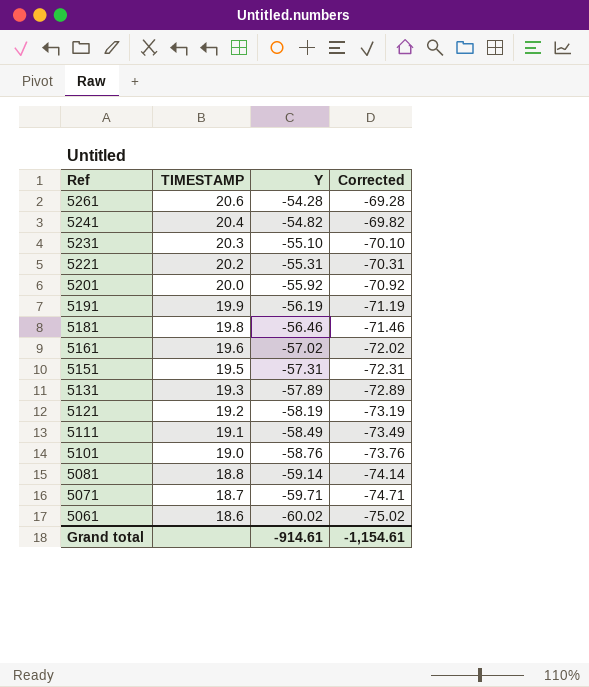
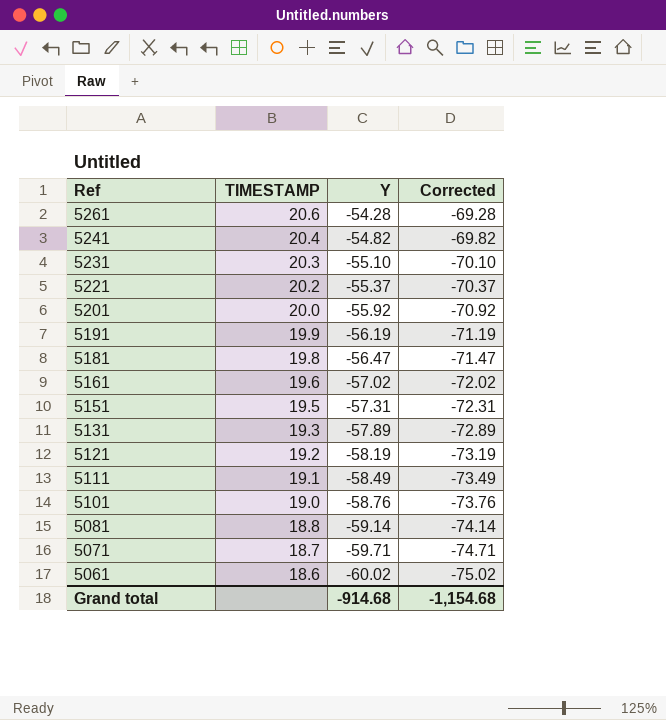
5221 | Y: -55.31 -> -55.37
5221 | Corrected: -70.31 -> -70.37
5181 | Y: -56.46 -> -56.47
5181 | Corrected: -71.46 -> -71.47
Grand total | Y: -914.61 -> -914.68
Grand total | Corrected: -1,154.61 -> -1,154.68

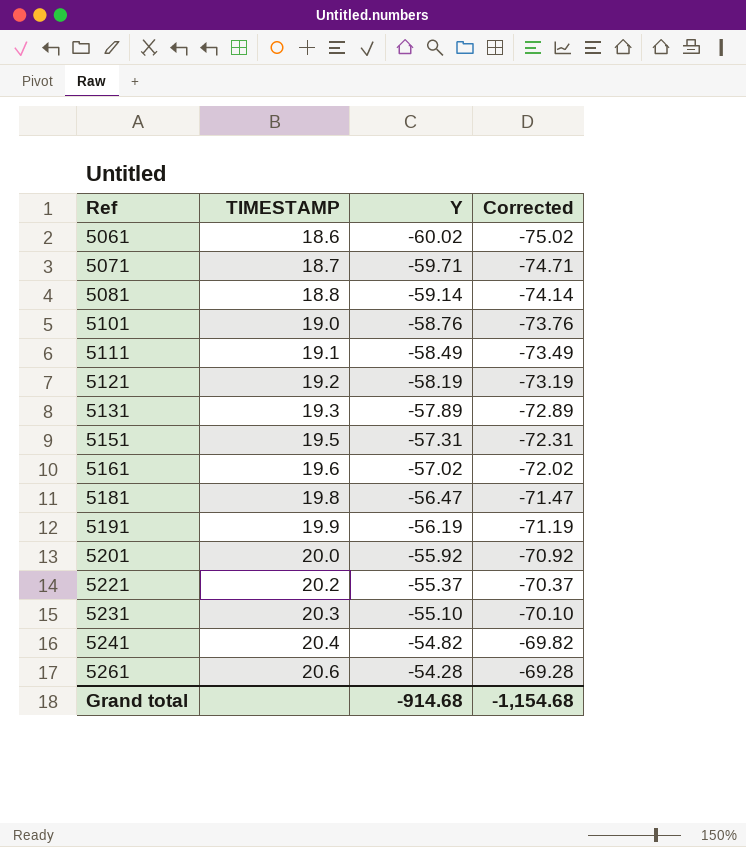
row order: Ref descending -> Ref ascending

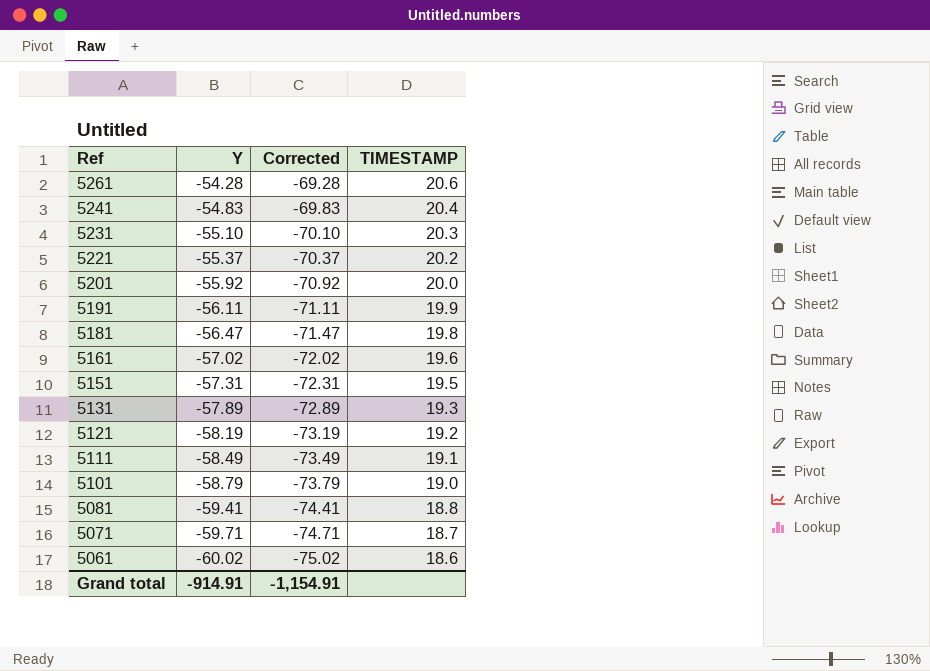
row order: Ref ascending -> Ref descending
column TIMESTAMP | position: 2 -> 4
5241 | Y: -54.82 -> -54.83
5241 | Corrected: -69.82 -> -69.83
5191 | Y: -56.19 -> -56.11
5191 | Corrected: -71.19 -> -71.11
5101 | Y: -58.76 -> -58.79
5101 | Corrected: -73.76 -> -73.79
5081 | Y: -59.14 -> -59.41
5081 | Corrected: -74.14 -> -74.41
Grand total | Y: -914.68 -> -914.91
Grand total | Corrected: -1,154.68 -> -1,154.91

